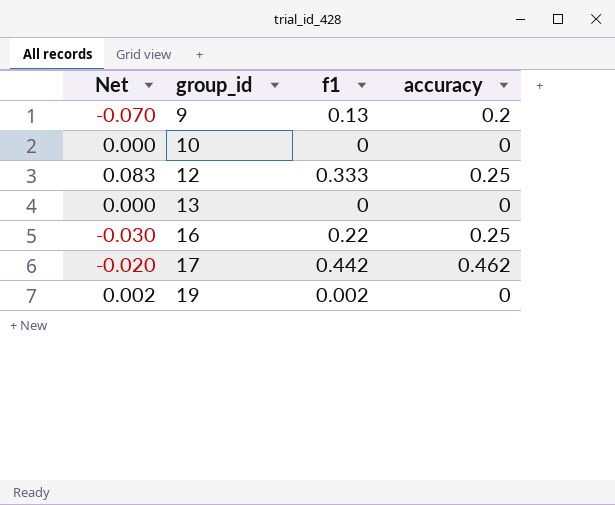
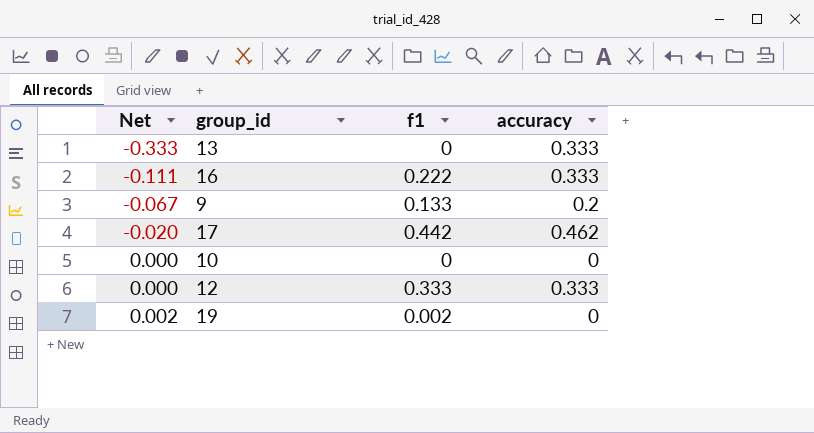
row order: group_id ascending -> Net ascending
13 | Net: 0.000 -> -0.333
13 | accuracy: 0 -> 0.333
16 | Net: -0.030 -> -0.111
16 | f1: 0.22 -> 0.222
16 | accuracy: 0.25 -> 0.333
9 | Net: -0.070 -> -0.067
9 | f1: 0.13 -> 0.133
12 | Net: 0.083 -> 0.000
12 | accuracy: 0.25 -> 0.333

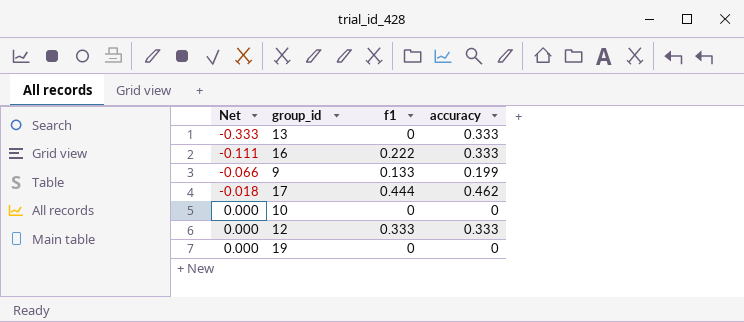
9 | Net: -0.067 -> -0.066
9 | accuracy: 0.2 -> 0.199
17 | Net: -0.020 -> -0.018
17 | f1: 0.442 -> 0.444
19 | Net: 0.002 -> 0.000
19 | f1: 0.002 -> 0

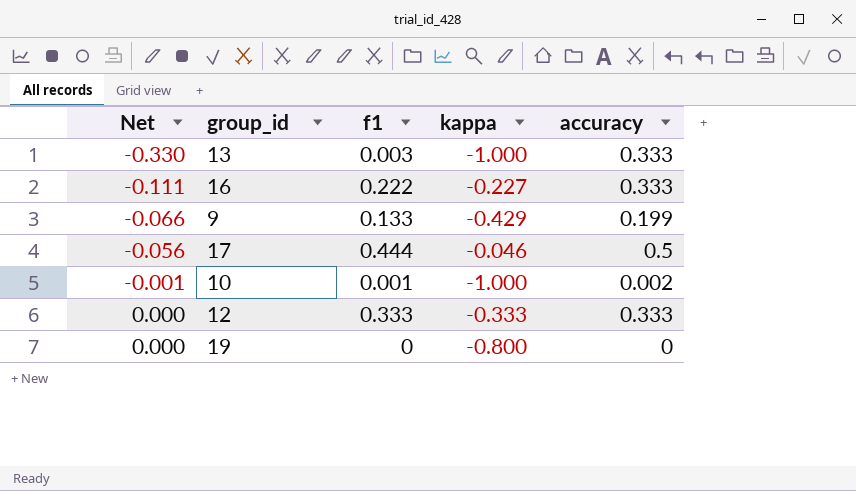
column kappa | position: none -> 4
13 | Net: -0.333 -> -0.330
13 | f1: 0 -> 0.003
17 | Net: -0.018 -> -0.056
17 | accuracy: 0.462 -> 0.5
10 | Net: 0.000 -> -0.001
10 | f1: 0 -> 0.001
10 | accuracy: 0 -> 0.002

